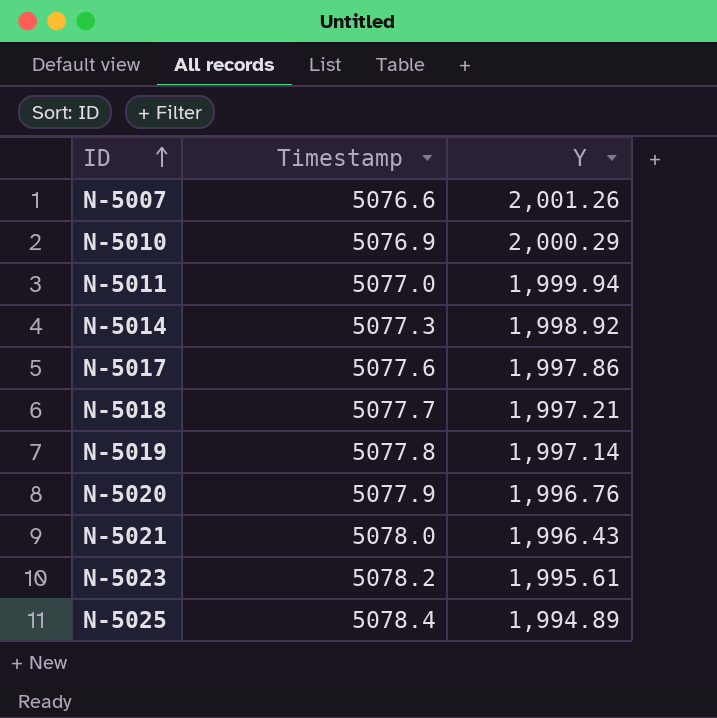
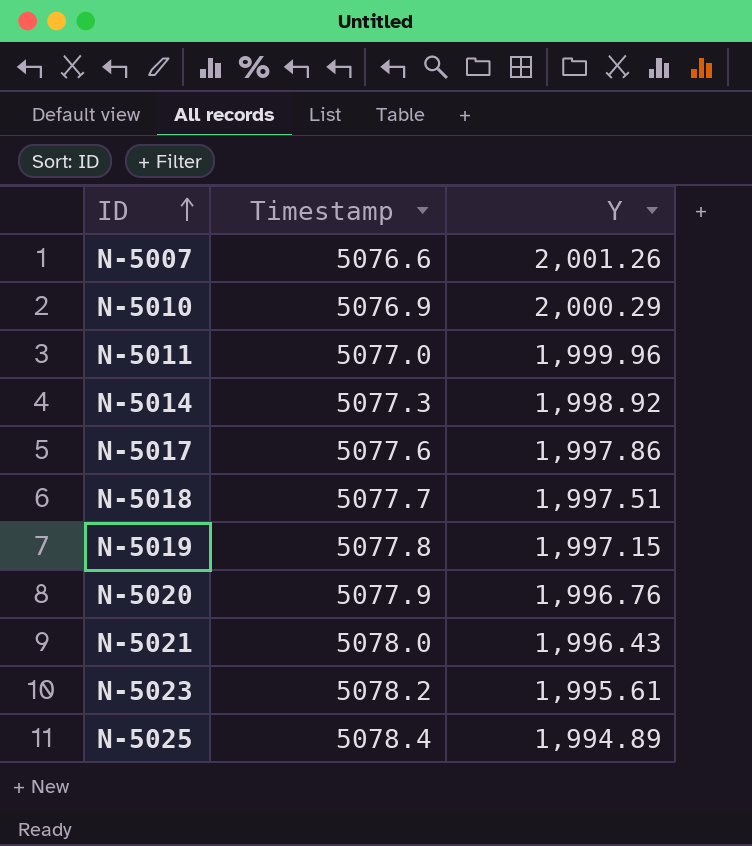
N-5011 | Y: 1,999.94 -> 1,999.96
N-5018 | Y: 1,997.21 -> 1,997.51
N-5019 | Y: 1,997.14 -> 1,997.15

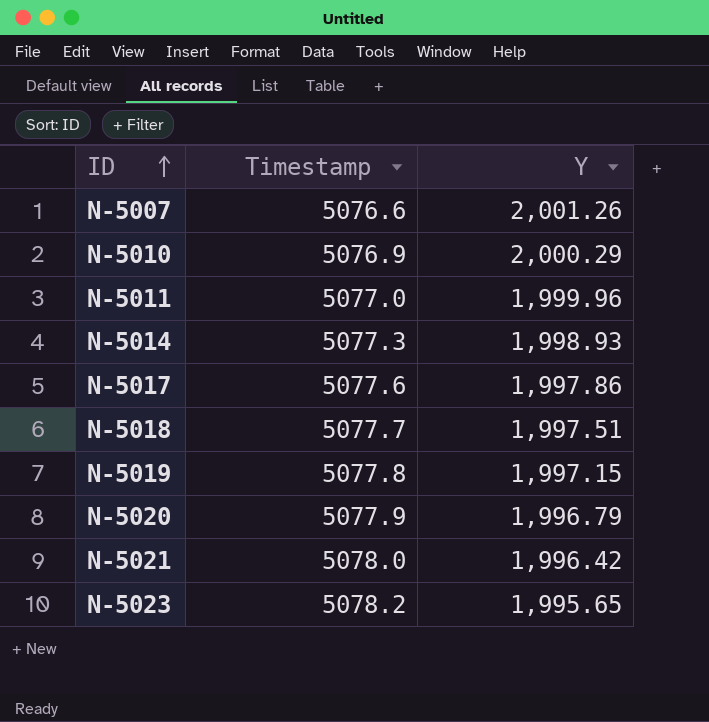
row N-5025: 5078.4 | 1,994.89 -> none
N-5014 | Y: 1,998.92 -> 1,998.93
N-5020 | Y: 1,996.76 -> 1,996.79
N-5021 | Y: 1,996.43 -> 1,996.42
N-5023 | Y: 1,995.61 -> 1,995.65

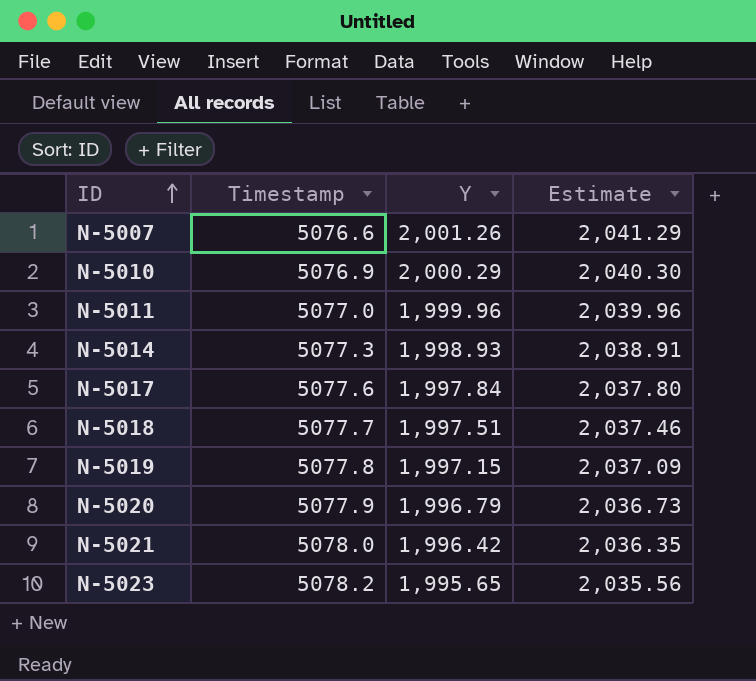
column Estimate | formula: none -> [Y] * 1.02
N-5017 | Y: 1,997.86 -> 1,997.84

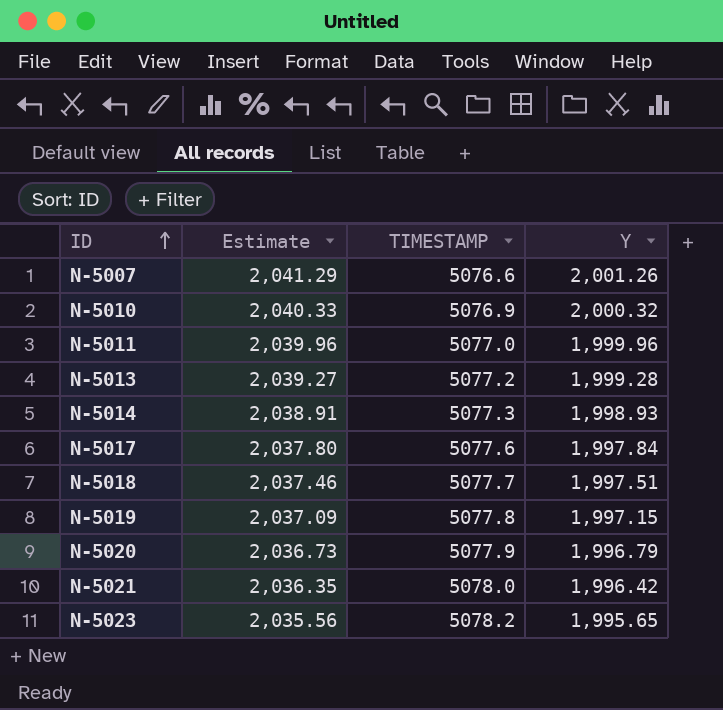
column Estimate | position: 4 -> 2
column name: Timestamp -> TIMESTAMP
N-5010 | Estimate: 2,040.30 -> 2,040.33
N-5010 | Y: 2,000.29 -> 2,000.32
row N-5013: none -> 2,039.27 | 5077.2 | 1,999.28

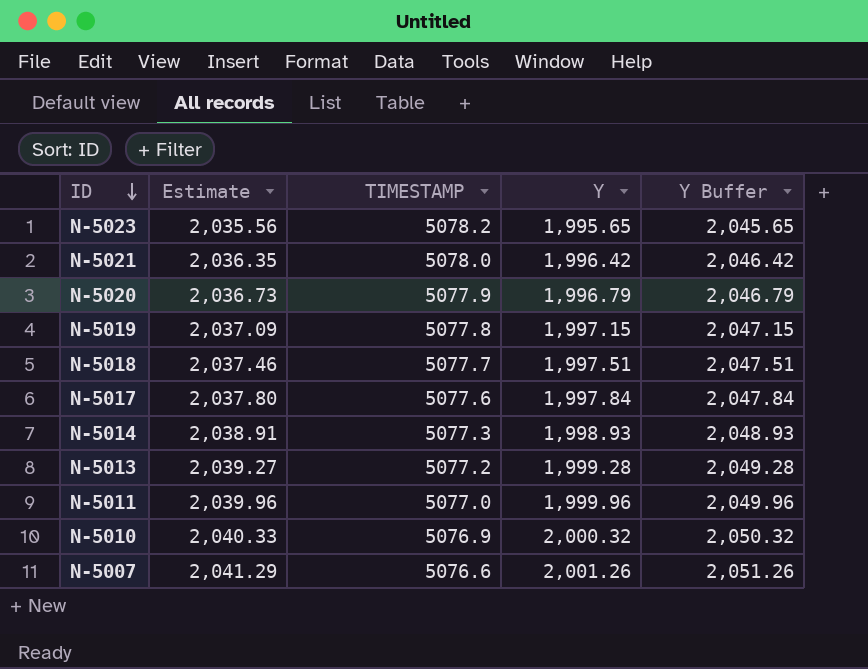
row order: ID ascending -> ID descending
column Y Buffer | formula: none -> [Y] + 50

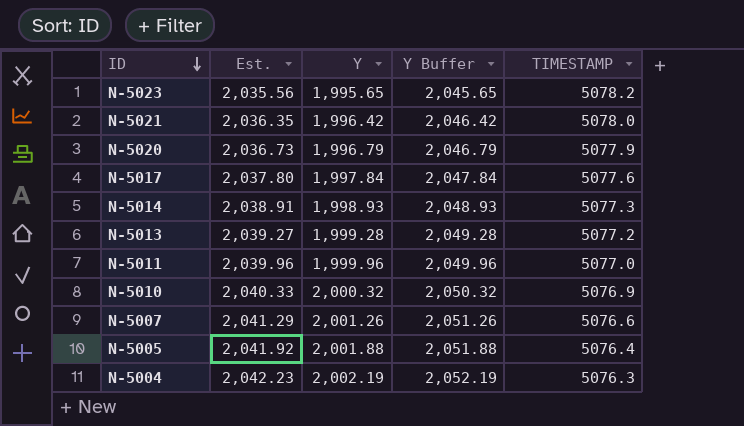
column name: Estimate -> Est.
column TIMESTAMP | position: 3 -> 5
row N-5019: 2,037.09 | 5077.8 | 1,997.15 | 2,047.15 -> none
row N-5018: 2,037.46 | 5077.7 | 1,997.51 | 2,047.51 -> none
row N-5005: none -> 2,041.92 | 2,001.88 | 2,051.88 | 5076.4
row N-5004: none -> 2,042.23 | 2,002.19 | 2,052.19 | 5076.3

